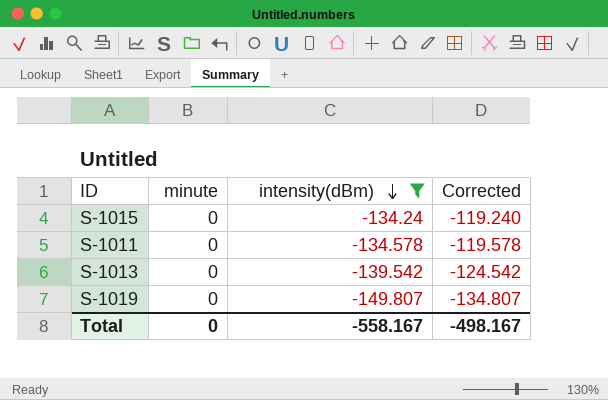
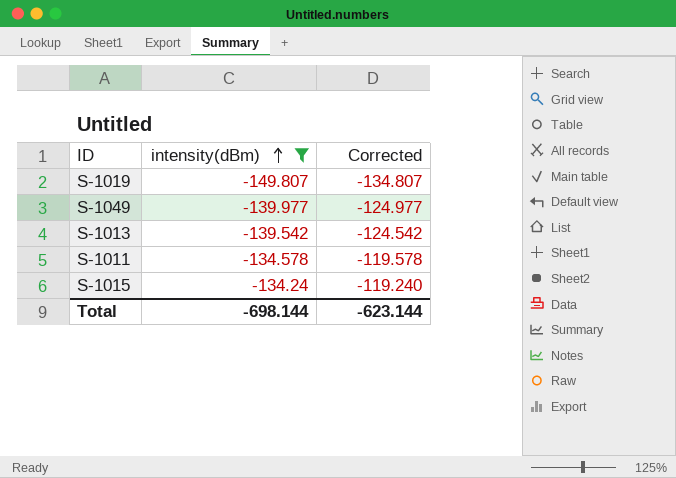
row order: intensity(dBm) descending -> intensity(dBm) ascending
column minute | position: 2 -> none
row S-1049: none -> -139.977 | -124.977
Total | intensity(dBm): -558.167 -> -698.144
Total | Corrected: -498.167 -> -623.144

